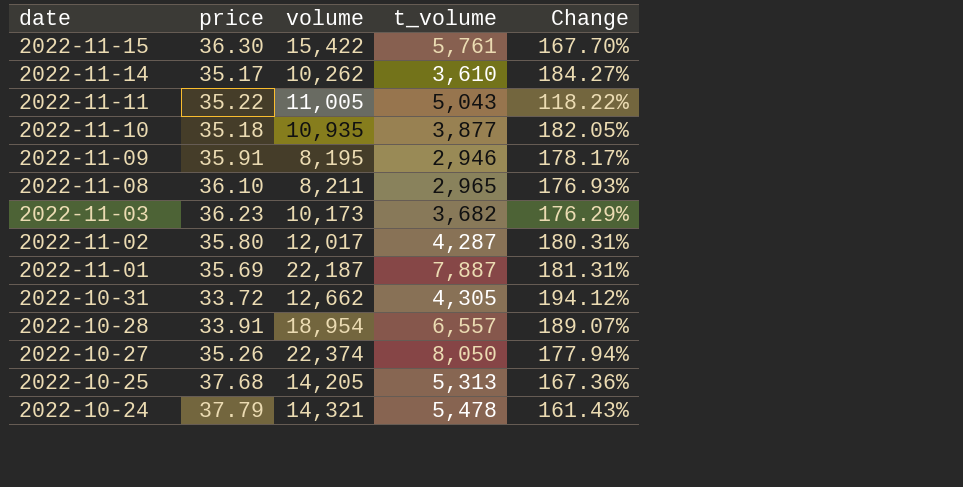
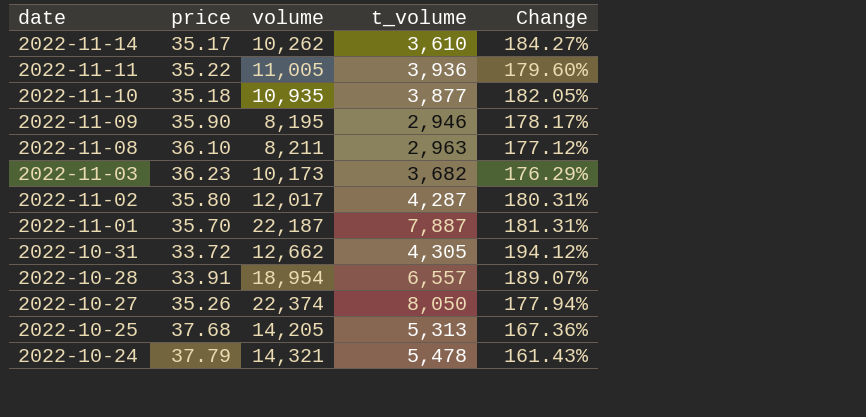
row 2022-11-15: 36.30 | 15,422 | 5,761 | 167.70% -> none
2022-11-11 | t_volume: 5,043 -> 3,936
2022-11-11 | Change: 118.22% -> 179.60%
2022-11-09 | price: 35.91 -> 35.90
2022-11-08 | t_volume: 2,965 -> 2,963
2022-11-08 | Change: 176.93% -> 177.12%
2022-11-01 | price: 35.69 -> 35.70

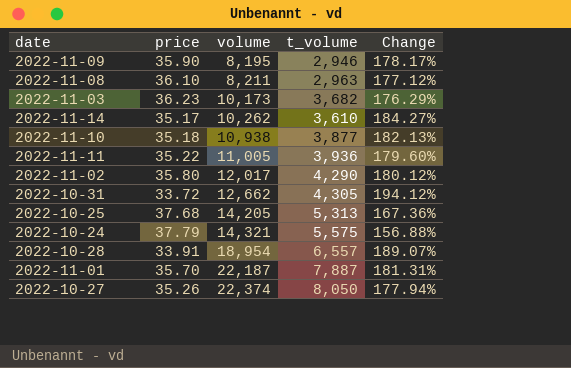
row order: date descending -> volume ascending
2022-11-10 | volume: 10,935 -> 10,938
2022-11-10 | Change: 182.05% -> 182.13%
2022-11-02 | t_volume: 4,287 -> 4,290
2022-11-02 | Change: 180.31% -> 180.12%
2022-10-24 | t_volume: 5,478 -> 5,575
2022-10-24 | Change: 161.43% -> 156.88%

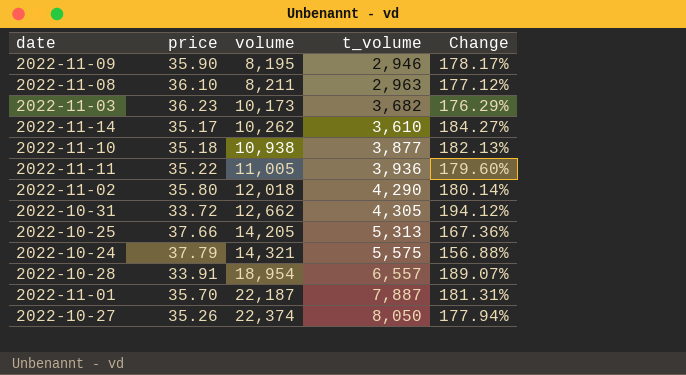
2022-11-02 | volume: 12,017 -> 12,018
2022-11-02 | Change: 180.12% -> 180.14%
2022-10-25 | price: 37.68 -> 37.66

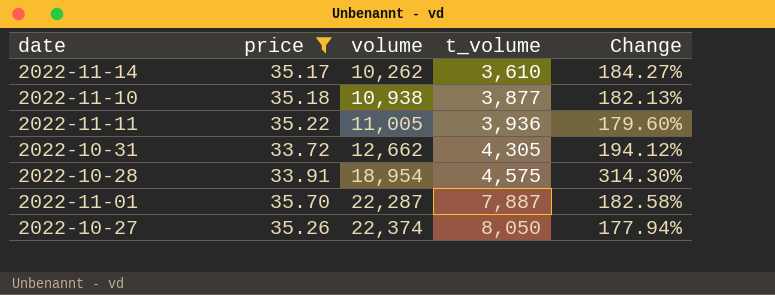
filter: none -> price <= 35.70
2022-10-28 | t_volume: 6,557 -> 4,575
2022-10-28 | Change: 189.07% -> 314.30%
2022-11-01 | volume: 22,187 -> 22,287
2022-11-01 | Change: 181.31% -> 182.58%

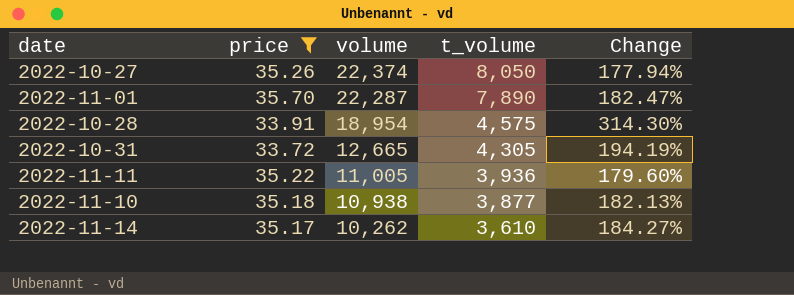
row order: volume ascending -> volume descending
2022-11-01 | t_volume: 7,887 -> 7,890
2022-11-01 | Change: 182.58% -> 182.47%
2022-10-31 | volume: 12,662 -> 12,665
2022-10-31 | Change: 194.12% -> 194.19%

